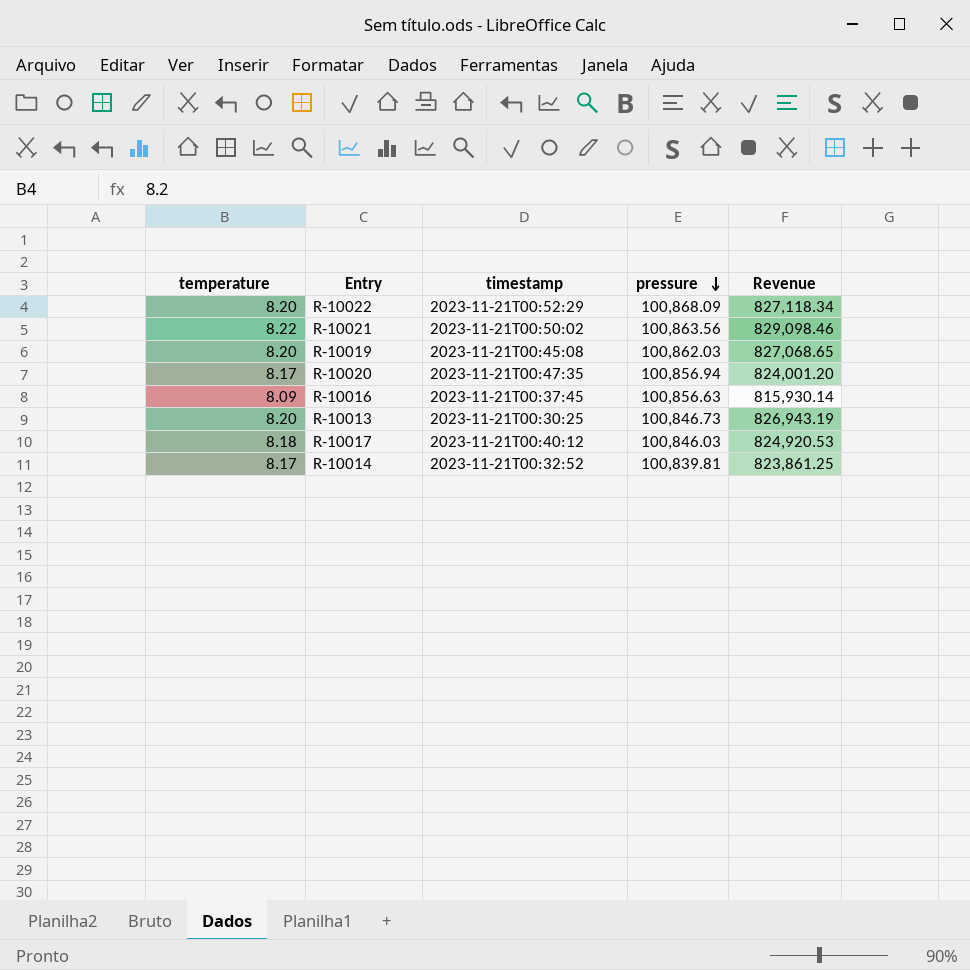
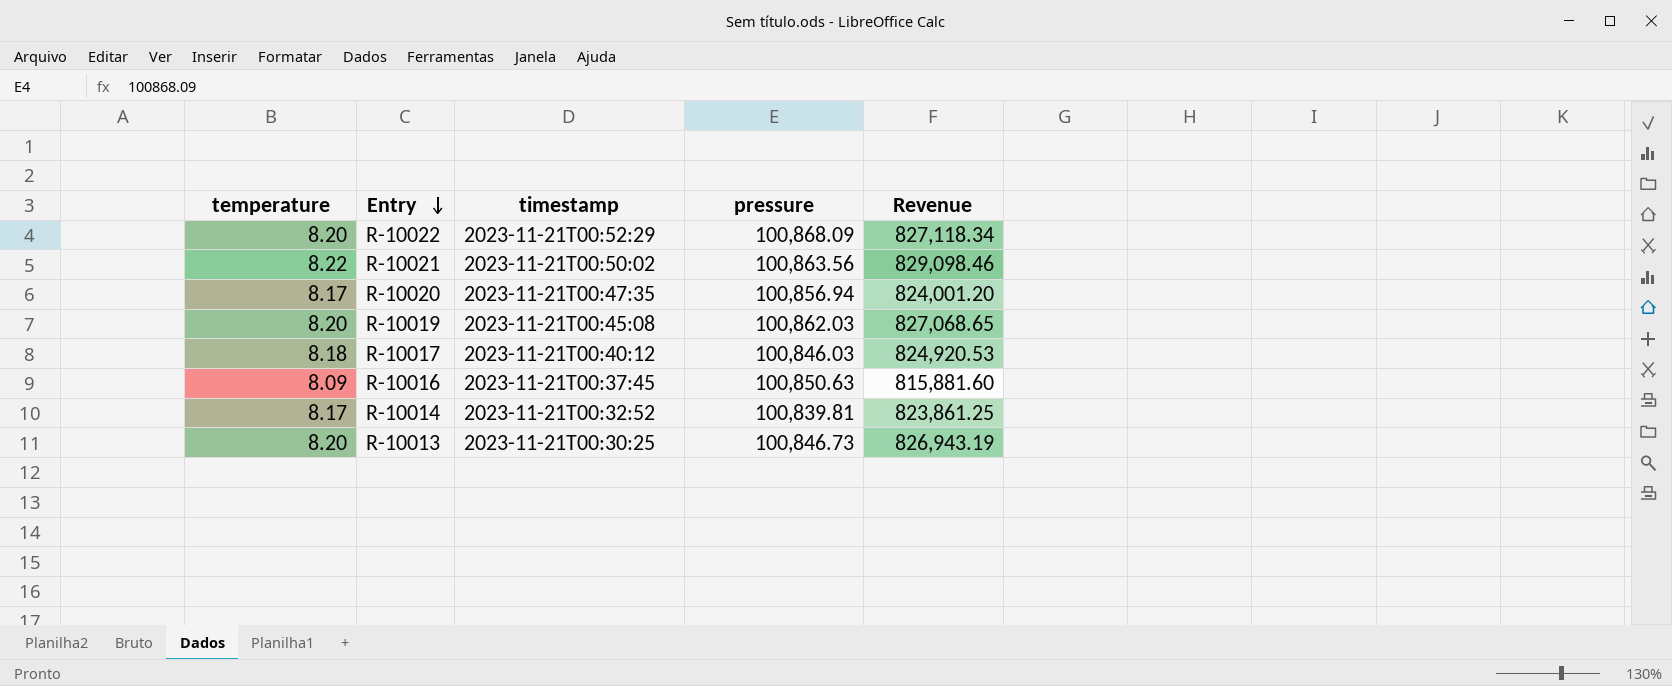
row order: pressure descending -> Entry descending
R-10016 | pressure: 100,856.63 -> 100,850.63
R-10016 | Revenue: 815,930.14 -> 815,881.60

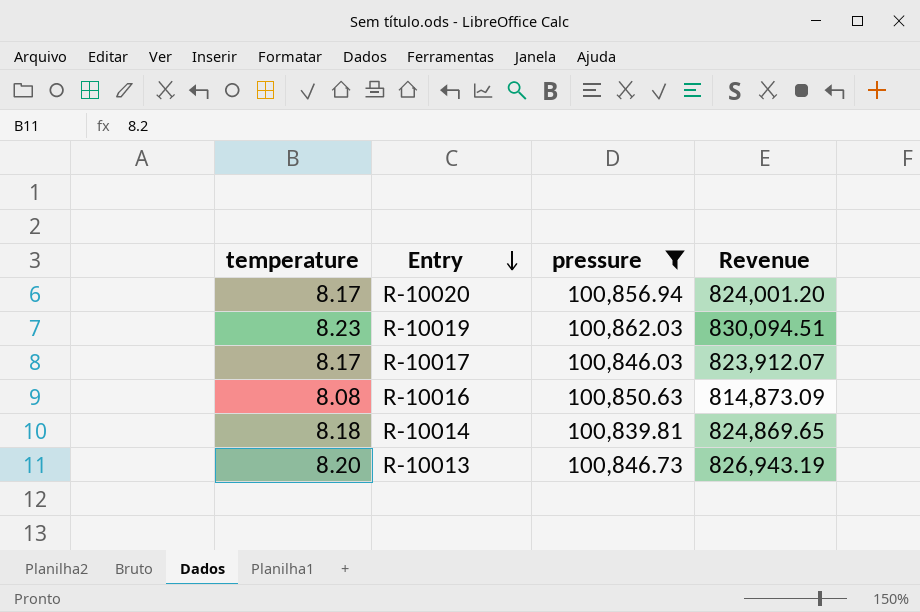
filter: none -> pressure <= 100,862.03
column timestamp | position: 3 -> none
R-10019 | temperature: 8.20 -> 8.23
R-10019 | Revenue: 827,068.65 -> 830,094.51
R-10017 | temperature: 8.18 -> 8.17
R-10017 | Revenue: 824,920.53 -> 823,912.07
R-10016 | temperature: 8.09 -> 8.08
R-10016 | Revenue: 815,881.60 -> 814,873.09
R-10014 | temperature: 8.17 -> 8.18
R-10014 | Revenue: 823,861.25 -> 824,869.65

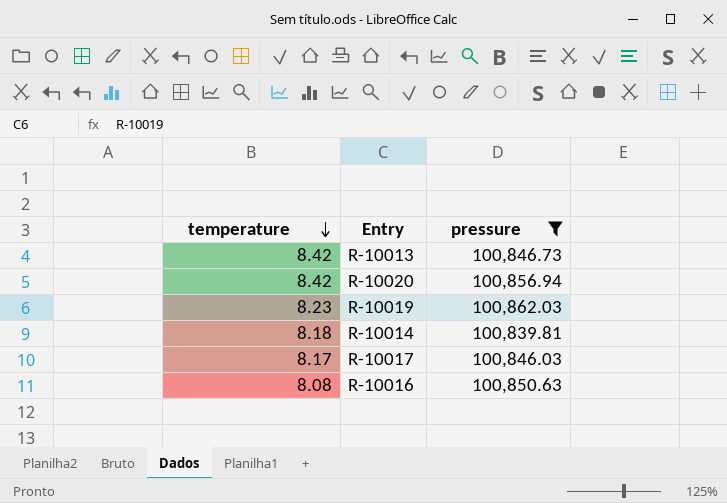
row order: Entry descending -> temperature descending
column Revenue | formula: [temperature] * [pressure] -> none
R-10013 | temperature: 8.20 -> 8.42
R-10020 | temperature: 8.17 -> 8.42

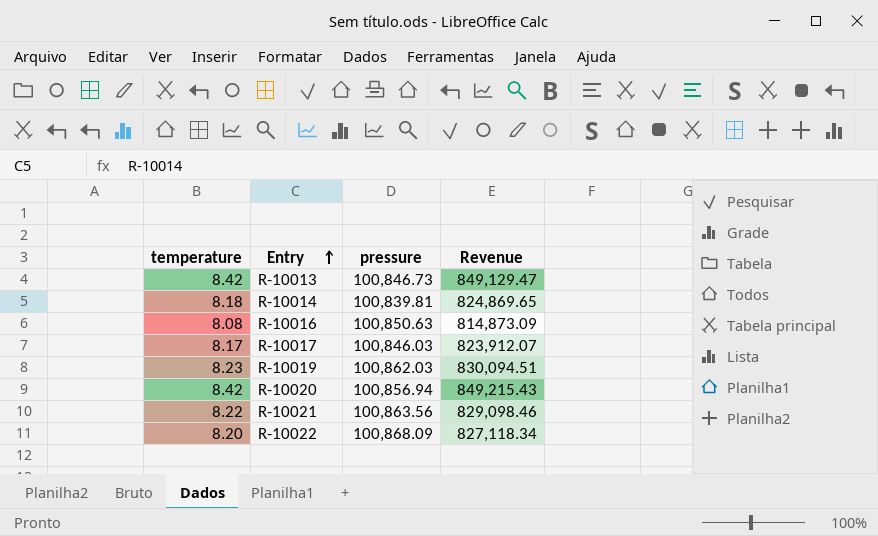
filter: pressure <= 100,862.03 -> none
row order: temperature descending -> Entry ascending
column Revenue | formula: none -> [temperature] * [pressure]

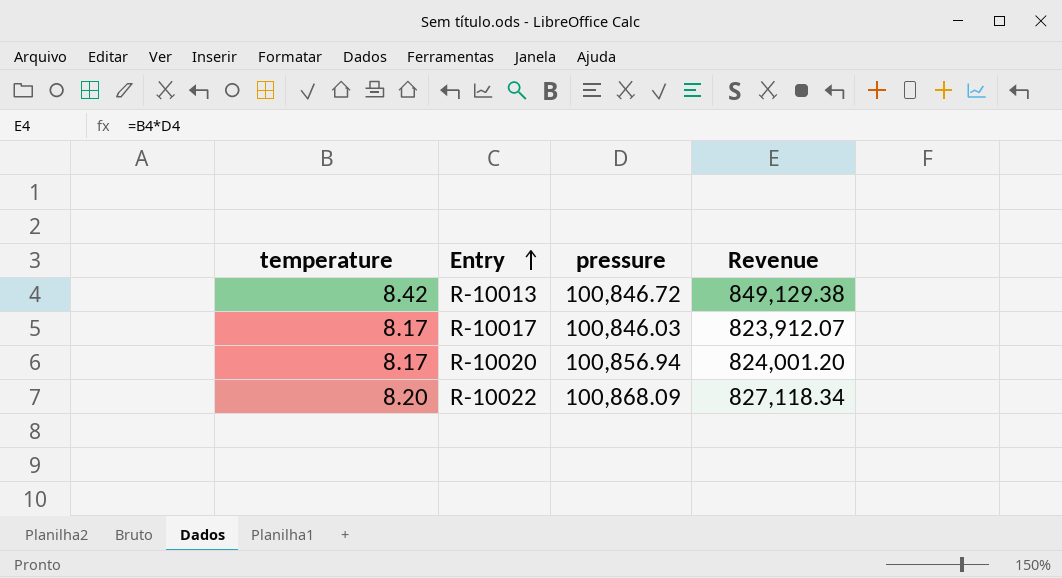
row R-10014: 8.18 | 100,839.81 | 824,869.65 -> none
row R-10016: 8.08 | 100,850.63 | 814,873.09 -> none
row R-10019: 8.23 | 100,862.03 | 830,094.51 -> none
row R-10021: 8.22 | 100,863.56 | 829,098.46 -> none
R-10013 | pressure: 100,846.73 -> 100,846.72
R-10013 | Revenue: 849,129.47 -> 849,129.38
R-10020 | temperature: 8.42 -> 8.17
R-10020 | Revenue: 849,215.43 -> 824,001.20

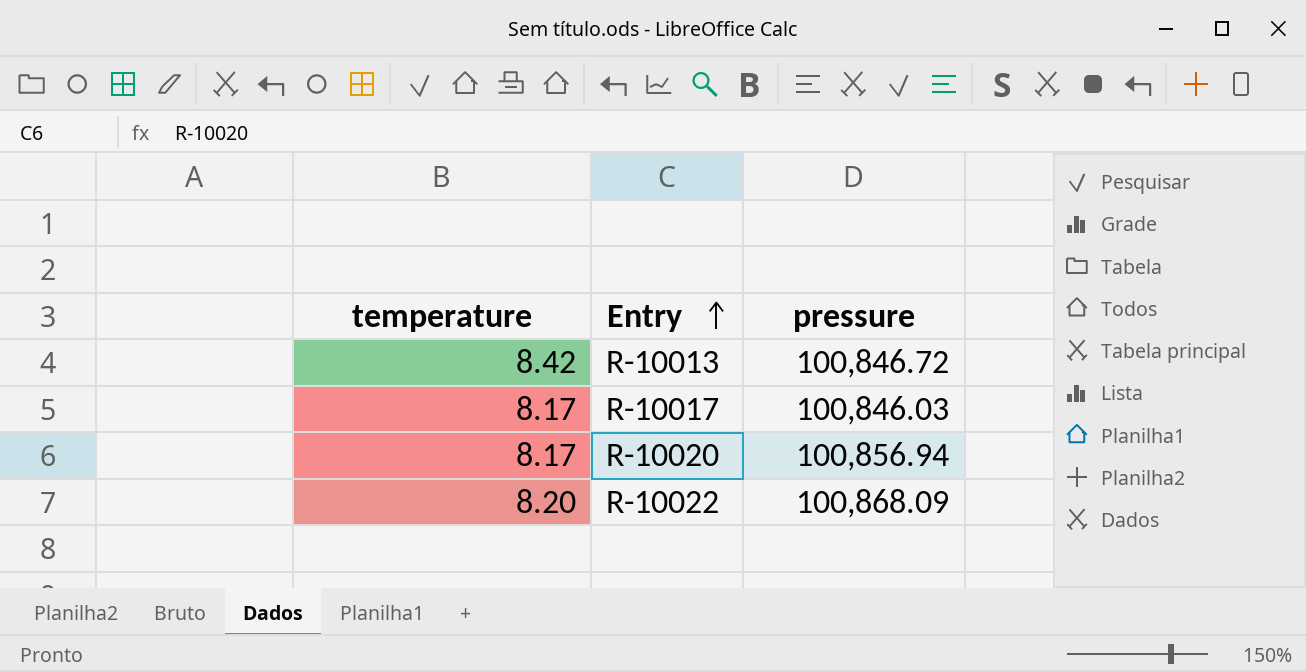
column Revenue | formula: [temperature] * [pressure] -> none

